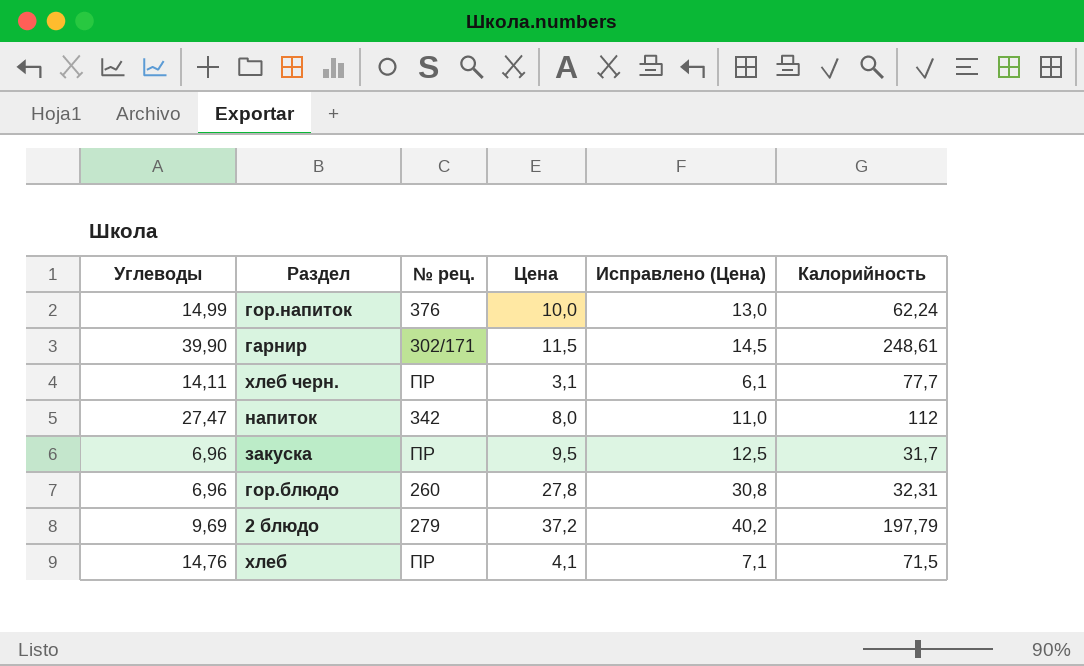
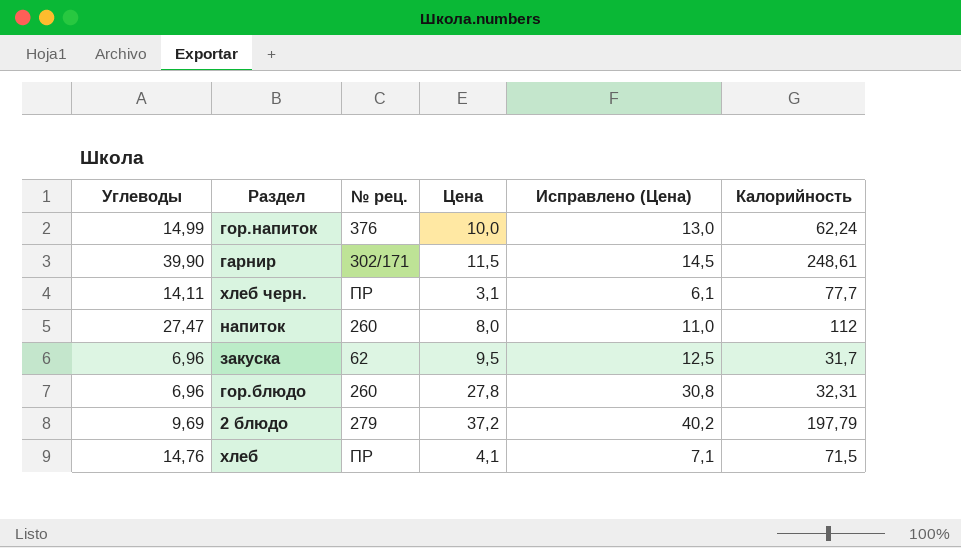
напиток | № рец.: 342 -> 260
закуска | № рец.: ПР -> 62

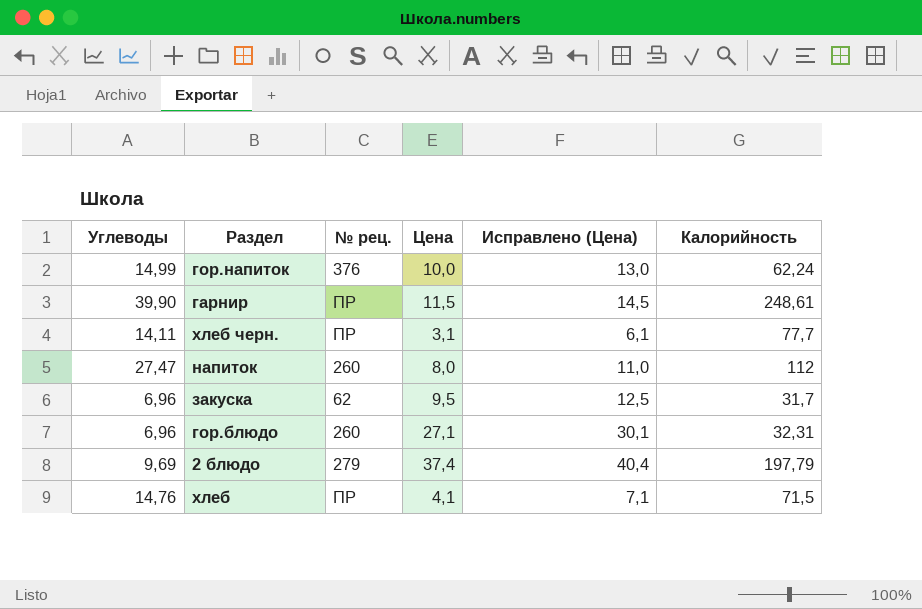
гарнир | № рец.: 302/171 -> ПР
гор.блюдо | Цена: 27,8 -> 27,1
гор.блюдо | Исправлено (Цена): 30,8 -> 30,1
2 блюдо | Цена: 37,2 -> 37,4
2 блюдо | Исправлено (Цена): 40,2 -> 40,4

